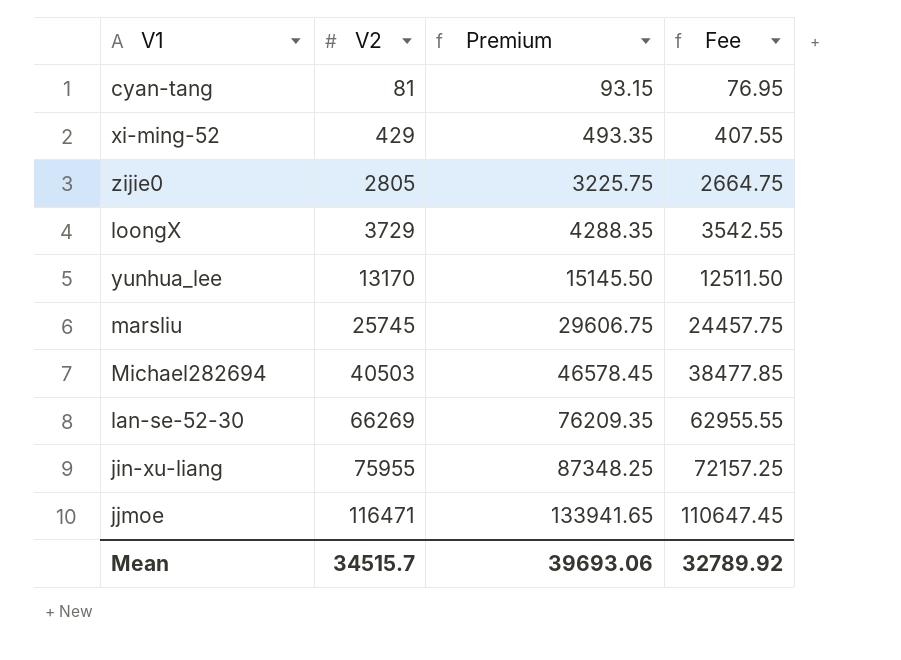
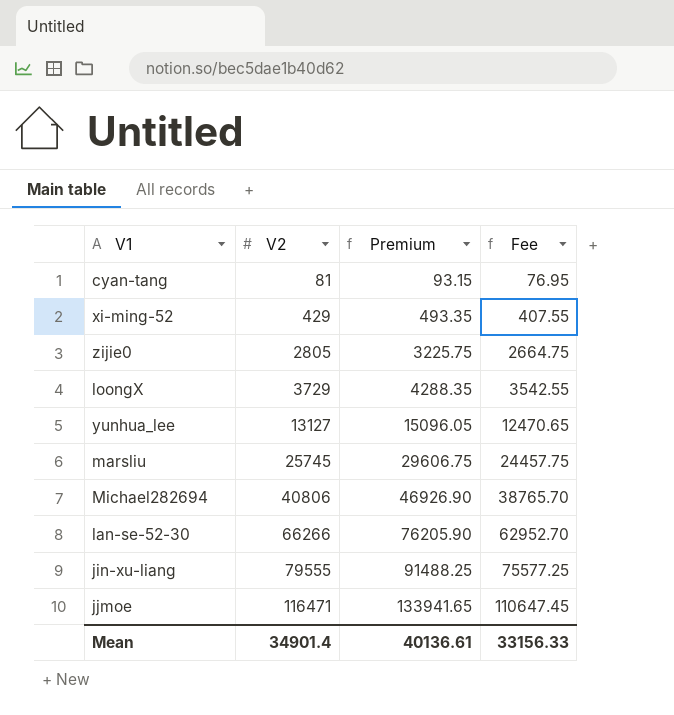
yunhua_lee | V2: 13170 -> 13127
yunhua_lee | Premium: 15145.50 -> 15096.05
yunhua_lee | Fee: 12511.50 -> 12470.65
Michael282694 | V2: 40503 -> 40806
Michael282694 | Premium: 46578.45 -> 46926.90
Michael282694 | Fee: 38477.85 -> 38765.70
lan-se-52-30 | V2: 66269 -> 66266
lan-se-52-30 | Premium: 76209.35 -> 76205.90
lan-se-52-30 | Fee: 62955.55 -> 62952.70
jin-xu-liang | V2: 75955 -> 79555
jin-xu-liang | Premium: 87348.25 -> 91488.25
jin-xu-liang | Fee: 72157.25 -> 75577.25
Mean | V2: 34515.7 -> 34901.4
Mean | Premium: 39693.06 -> 40136.61
Mean | Fee: 32789.92 -> 33156.33

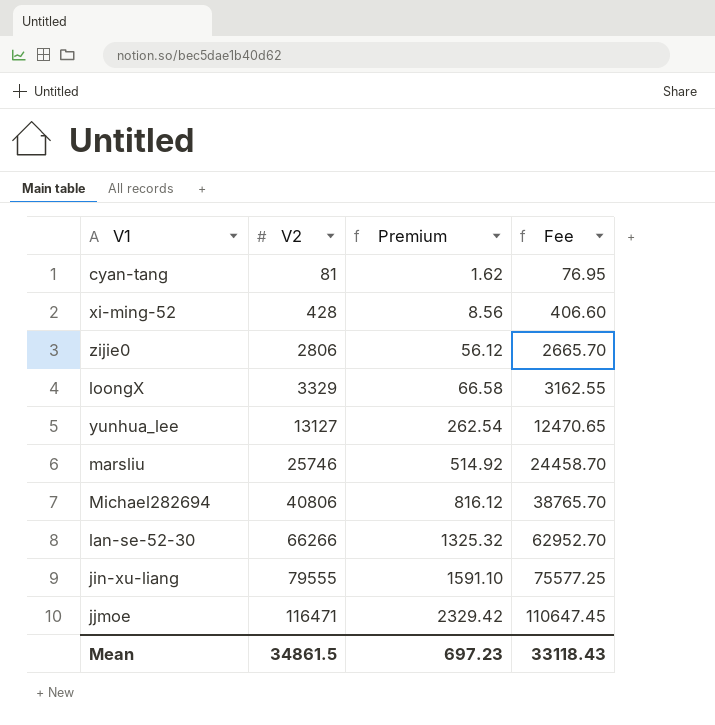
column Premium | formula: [V2] * 1.15 -> [V2] * 0.02
xi-ming-52 | V2: 429 -> 428
xi-ming-52 | Fee: 407.55 -> 406.60
zijie0 | V2: 2805 -> 2806
zijie0 | Fee: 2664.75 -> 2665.70
loongX | V2: 3729 -> 3329
loongX | Fee: 3542.55 -> 3162.55
marsliu | V2: 25745 -> 25746
marsliu | Fee: 24457.75 -> 24458.70
Mean | V2: 34901.4 -> 34861.5
Mean | Premium: 40136.61 -> 697.23
Mean | Fee: 33156.33 -> 33118.43

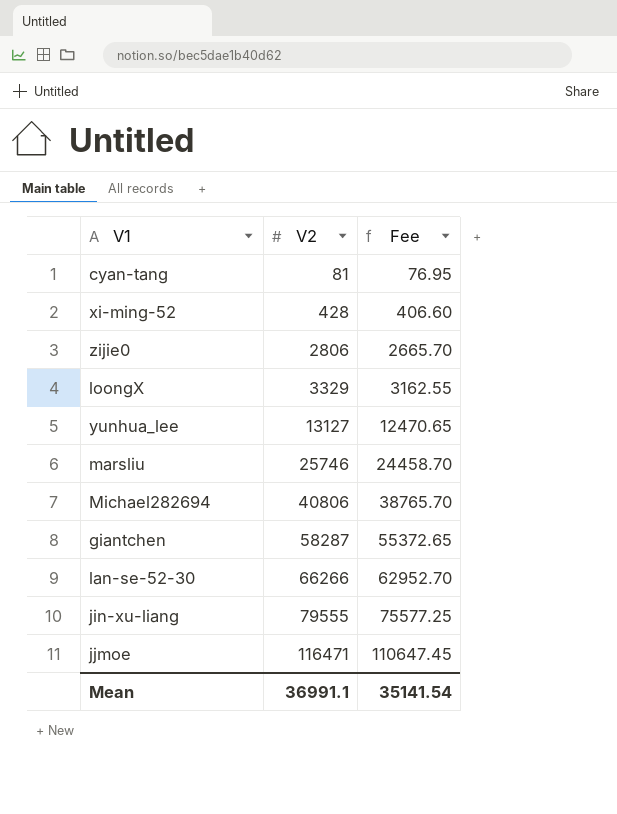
column Premium | formula: [V2] * 0.02 -> none
row giantchen: none -> 58287 | 55372.65
Mean | V2: 34861.5 -> 36991.1
Mean | Fee: 33118.43 -> 35141.54

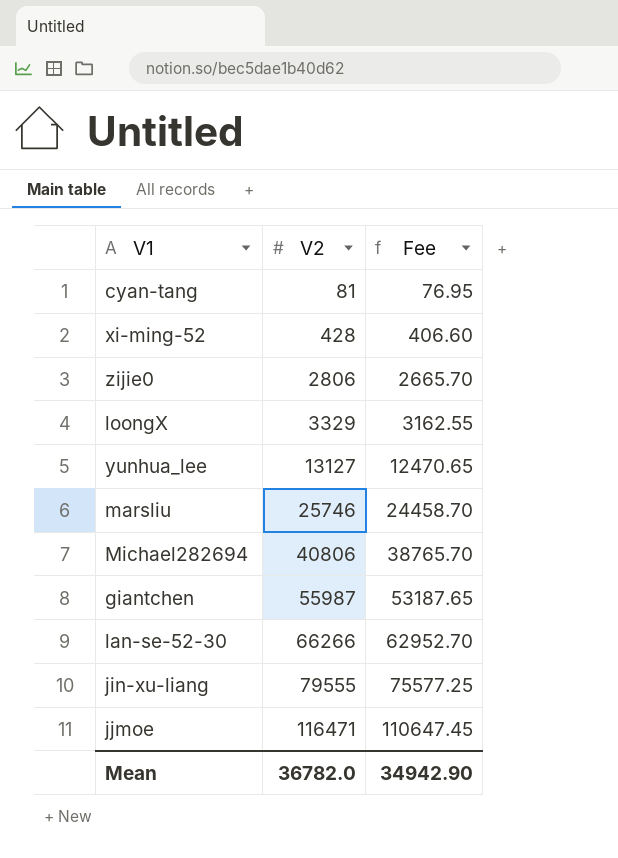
giantchen | V2: 58287 -> 55987
giantchen | Fee: 55372.65 -> 53187.65
Mean | V2: 36991.1 -> 36782.0
Mean | Fee: 35141.54 -> 34942.90

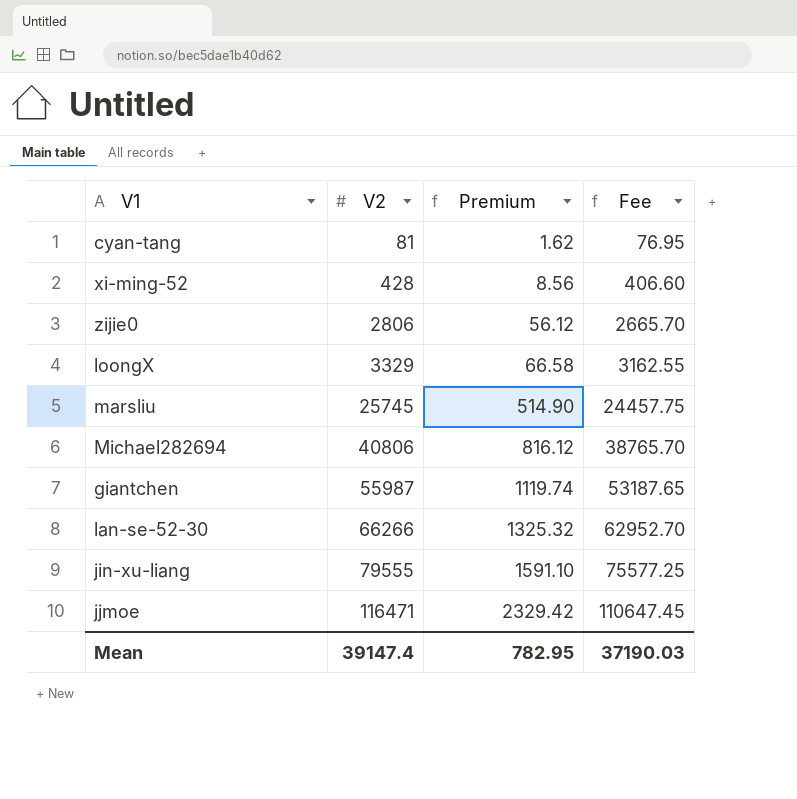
column Premium | formula: none -> [V2] * 0.02
row yunhua_lee: 13127 | 12470.65 -> none
marsliu | V2: 25746 -> 25745
marsliu | Fee: 24458.70 -> 24457.75
Mean | V2: 36782.0 -> 39147.4
Mean | Fee: 34942.90 -> 37190.03

